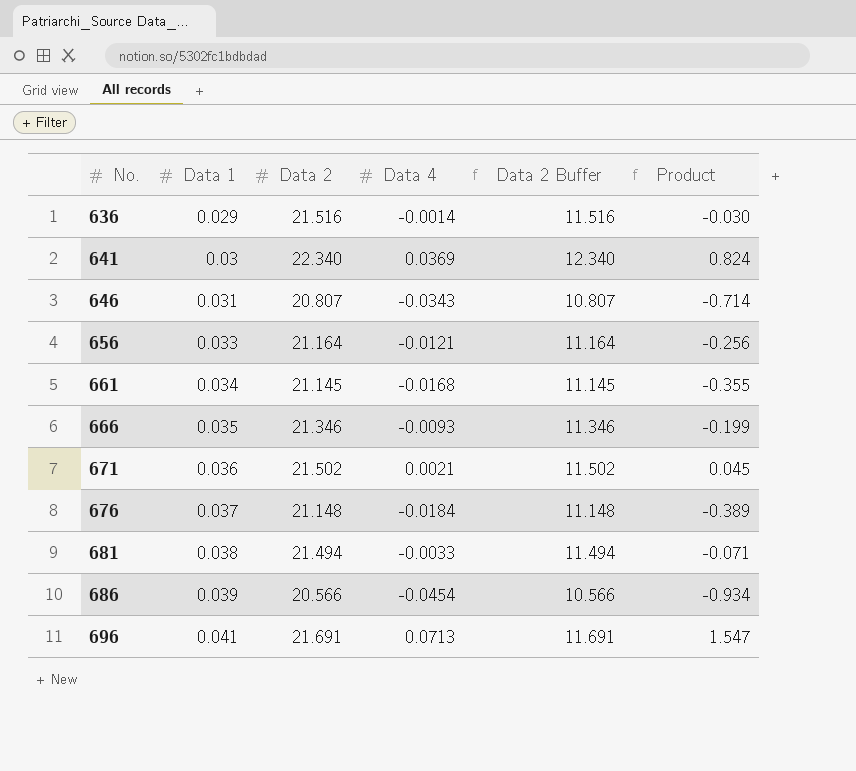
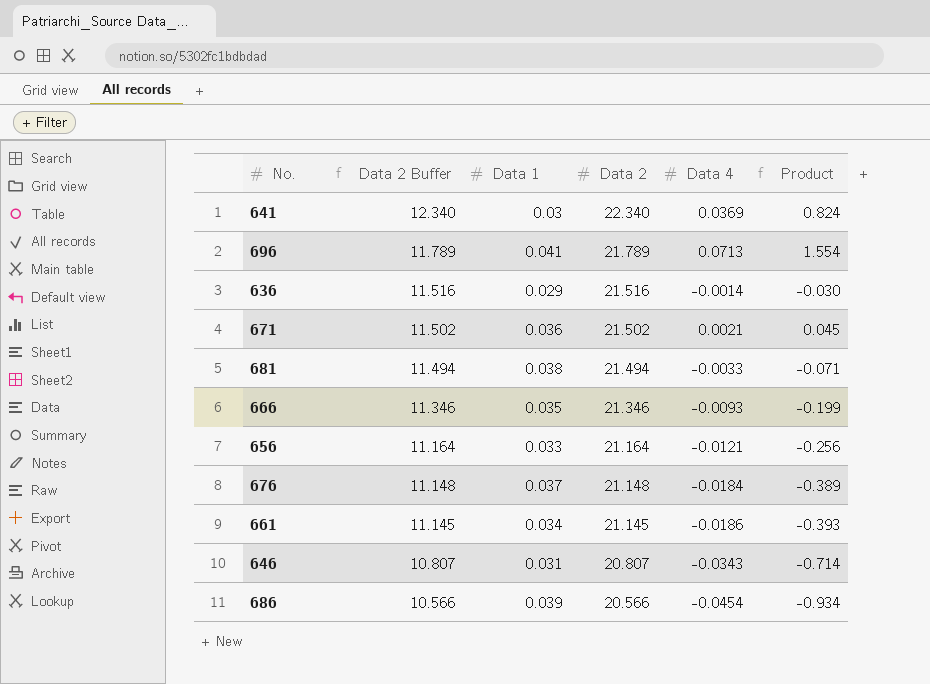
row order: No. ascending -> Data 2 Buffer descending
column Data 2 Buffer | position: 5 -> 2
696 | Data 2 Buffer: 11.691 -> 11.789
696 | Data 2: 21.691 -> 21.789
696 | Product: 1.547 -> 1.554
661 | Data 4: -0.0168 -> -0.0186
661 | Product: -0.355 -> -0.393

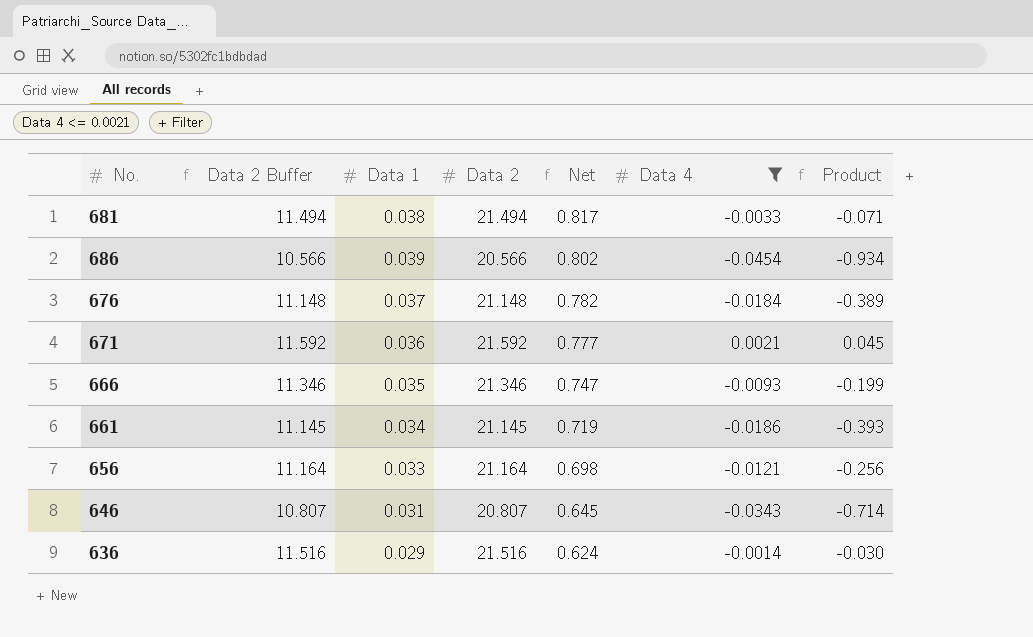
filter: none -> Data 4 <= 0.0021
row order: Data 2 Buffer descending -> Net descending
column Net | formula: none -> [Data 1] * [Data 2]
671 | Data 2 Buffer: 11.502 -> 11.592
671 | Data 2: 21.502 -> 21.592

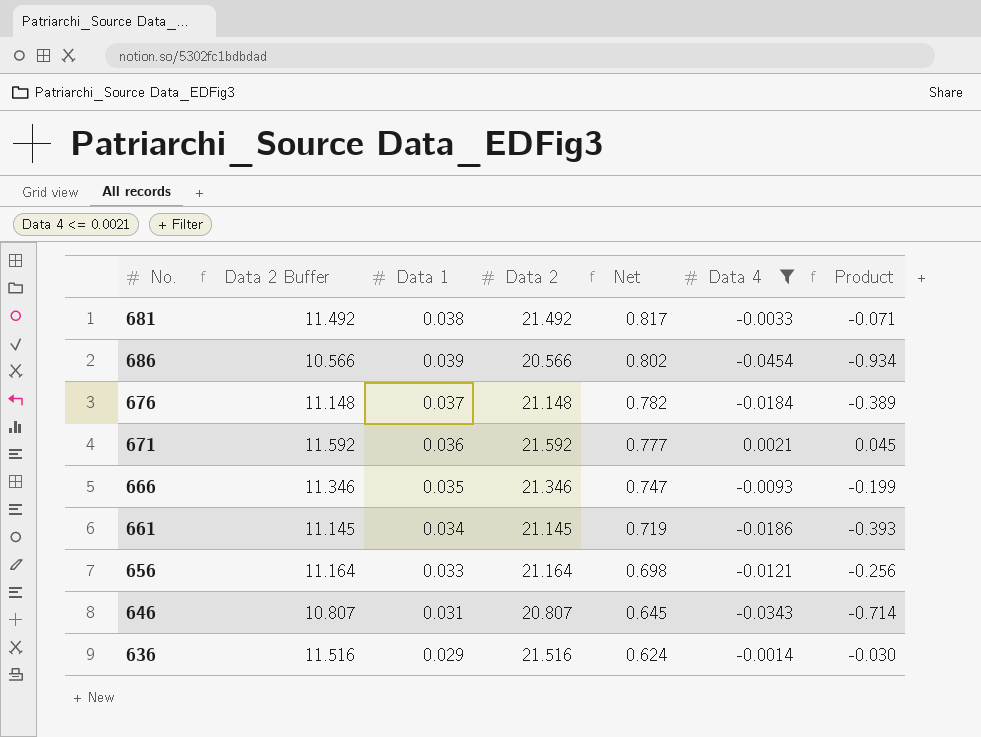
681 | Data 2 Buffer: 11.494 -> 11.492
681 | Data 2: 21.494 -> 21.492

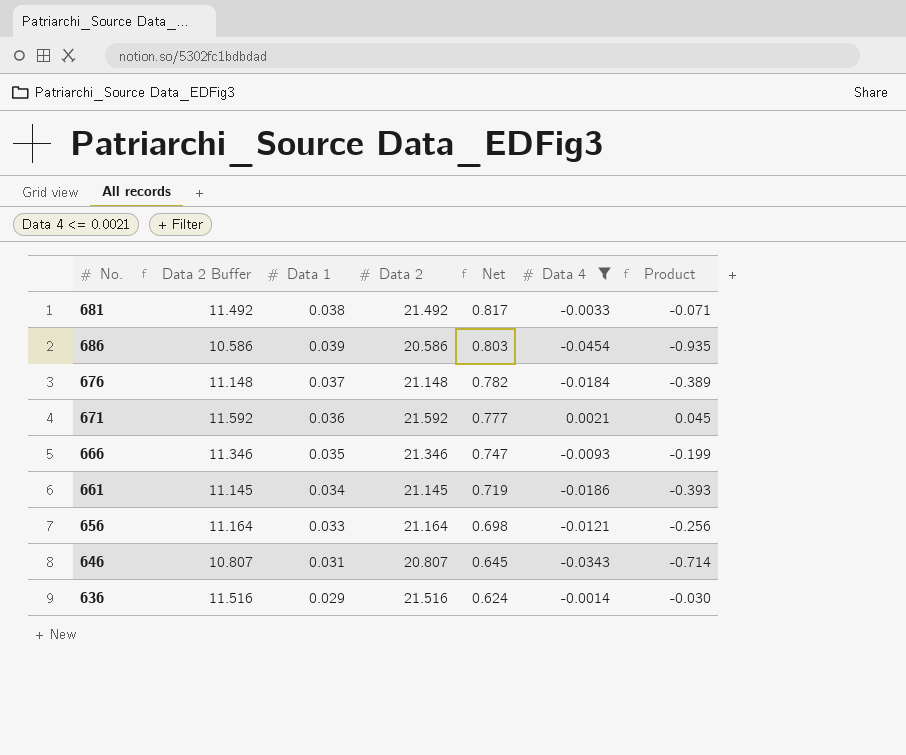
686 | Data 2 Buffer: 10.566 -> 10.586
686 | Data 2: 20.566 -> 20.586
686 | Net: 0.802 -> 0.803
686 | Product: -0.934 -> -0.935

